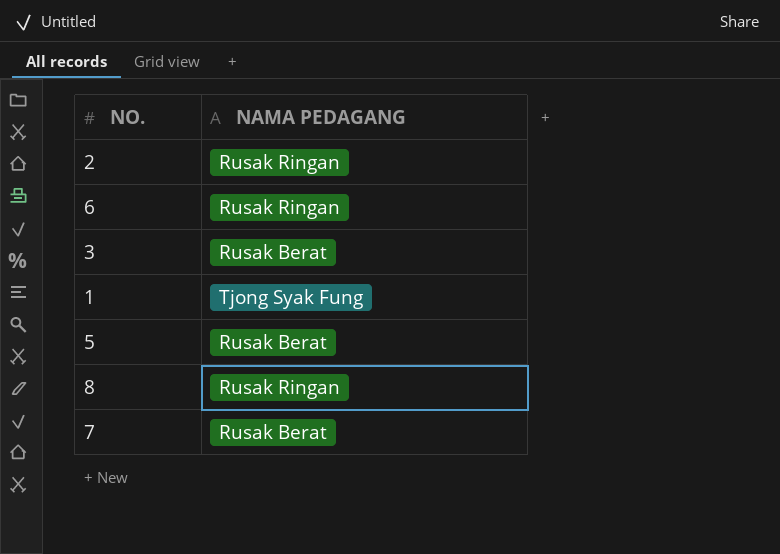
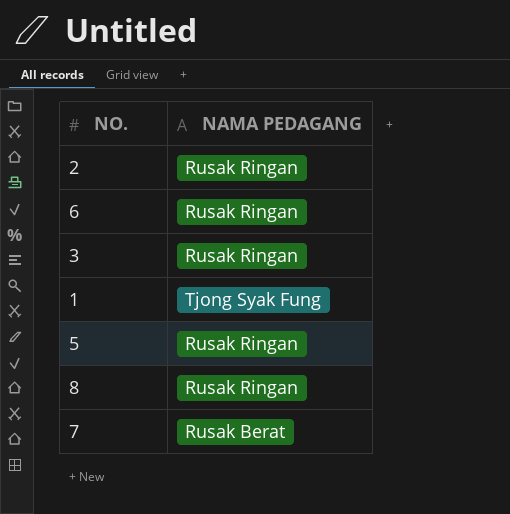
3 | NAMA PEDAGANG: Rusak Berat -> Rusak Ringan
5 | NAMA PEDAGANG: Rusak Berat -> Rusak Ringan

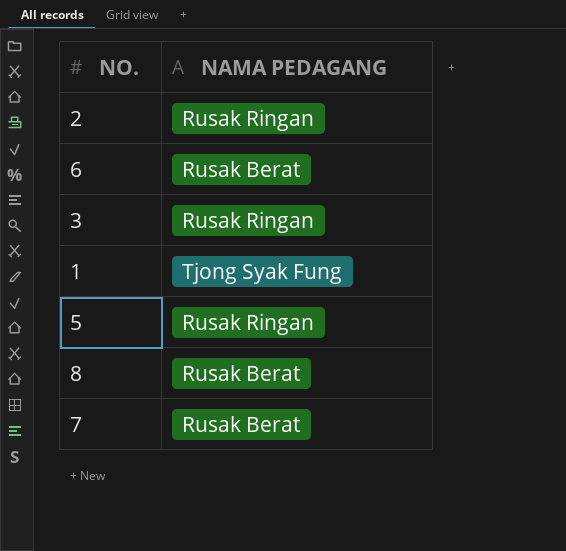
6 | NAMA PEDAGANG: Rusak Ringan -> Rusak Berat
8 | NAMA PEDAGANG: Rusak Ringan -> Rusak Berat

